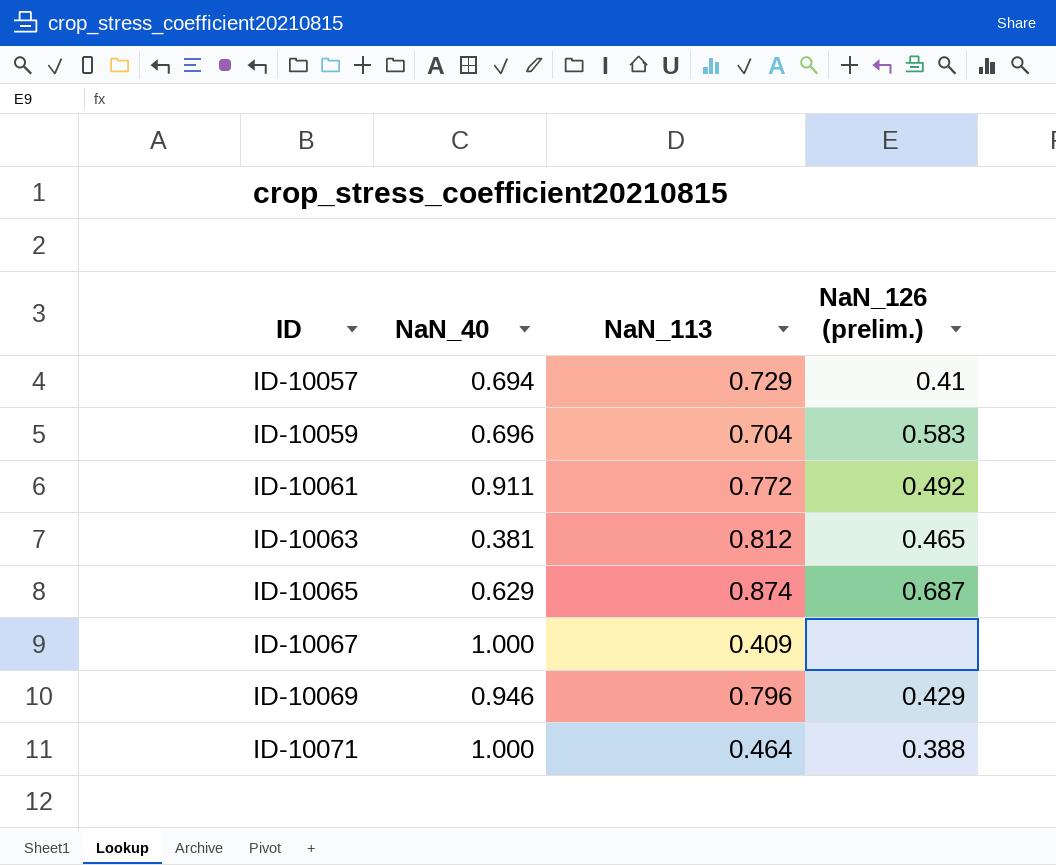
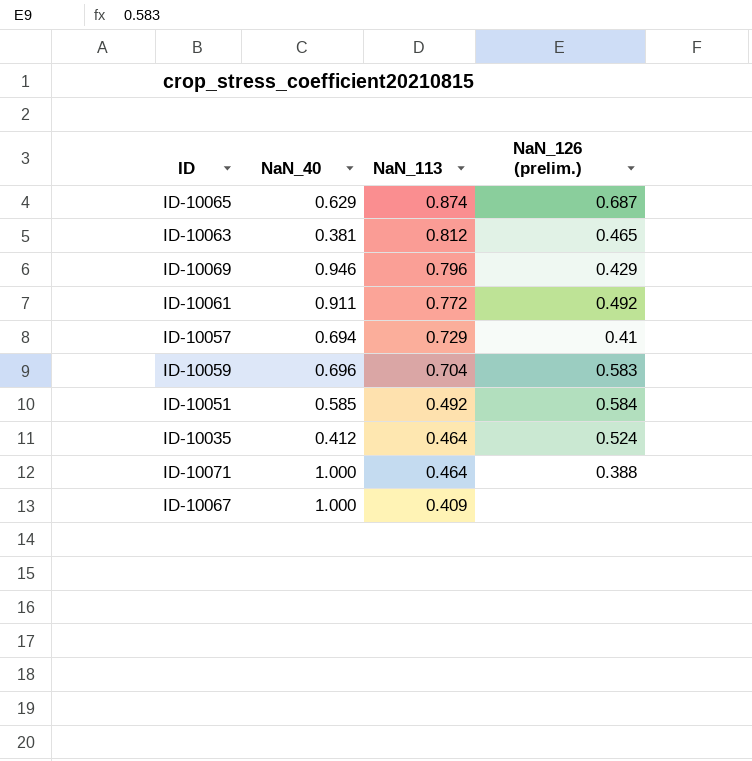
row order: ID ascending -> NaN_113 descending
row ID-10051: none -> 0.585 | 0.492 | 0.584
row ID-10035: none -> 0.412 | 0.464 | 0.524

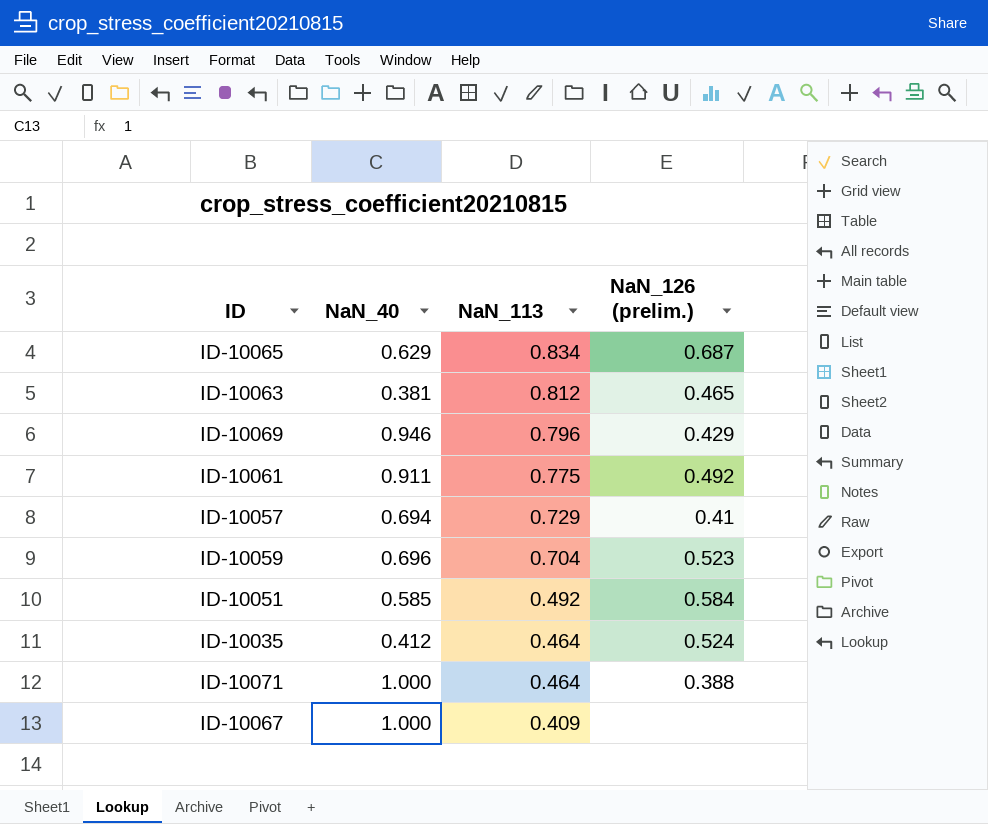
ID-10065 | NaN_113: 0.874 -> 0.834
ID-10061 | NaN_113: 0.772 -> 0.775
ID-10059 | NaN_126 (prelim.): 0.583 -> 0.523

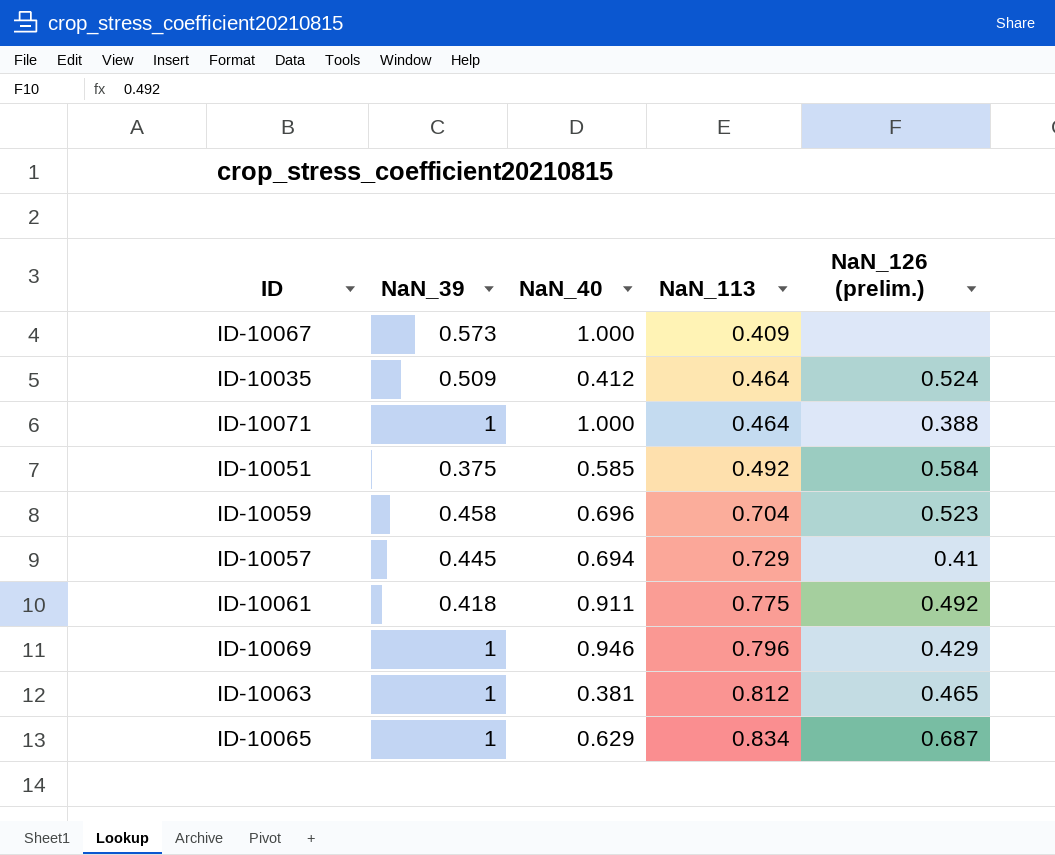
row order: NaN_113 descending -> NaN_113 ascending
column NaN_39 | position: none -> 2

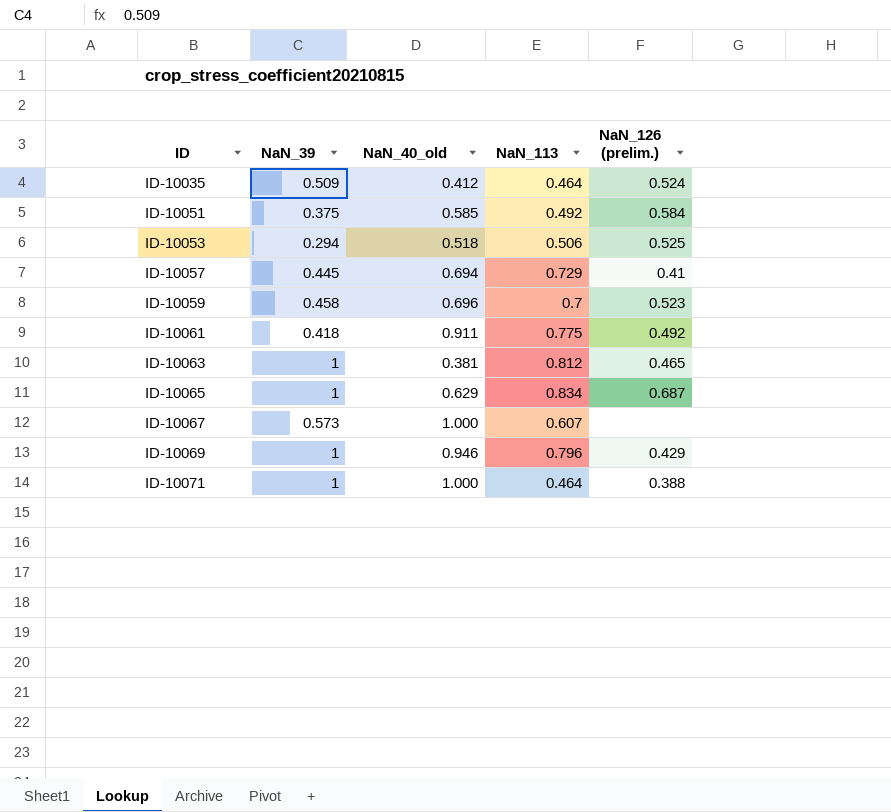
row order: NaN_113 ascending -> ID ascending
column name: NaN_40 -> NaN_40_old
row ID-10053: none -> 0.294 | 0.518 | 0.506 | 0.525
ID-10059 | NaN_113: 0.704 -> 0.7
ID-10067 | NaN_113: 0.409 -> 0.607

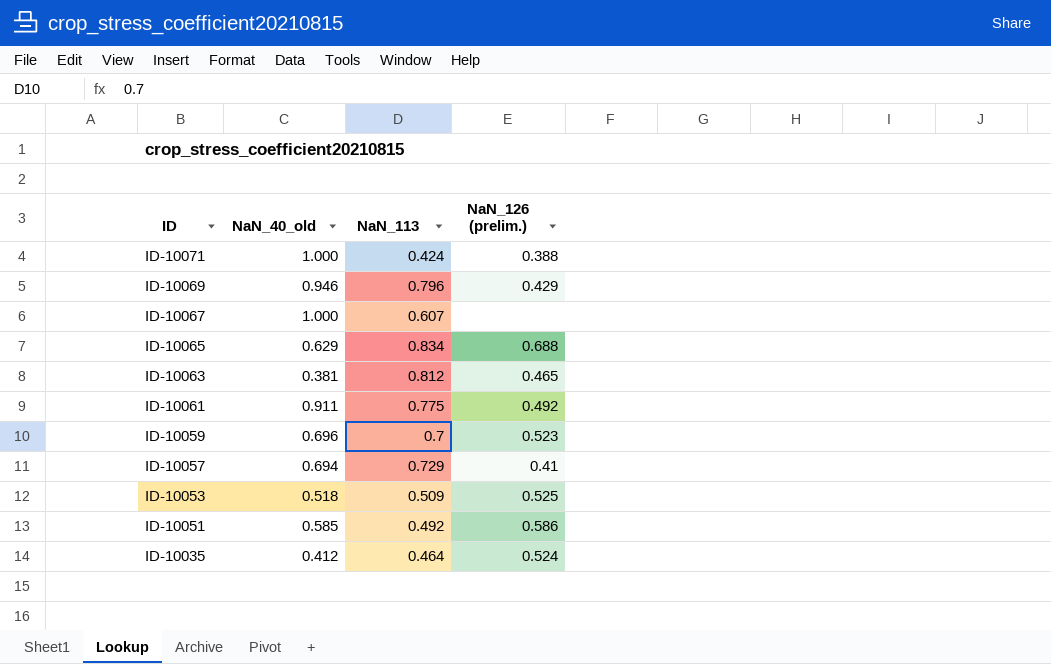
row order: ID ascending -> ID descending
column NaN_39 | position: 2 -> none
ID-10071 | NaN_113: 0.464 -> 0.424
ID-10065 | NaN_126 (prelim.): 0.687 -> 0.688
ID-10053 | NaN_113: 0.506 -> 0.509
ID-10051 | NaN_126 (prelim.): 0.584 -> 0.586

